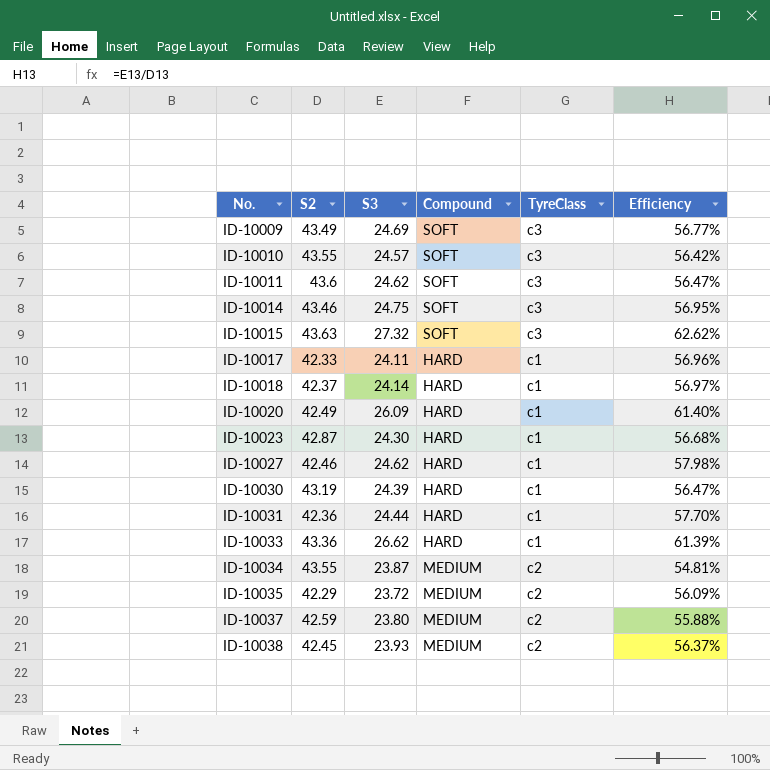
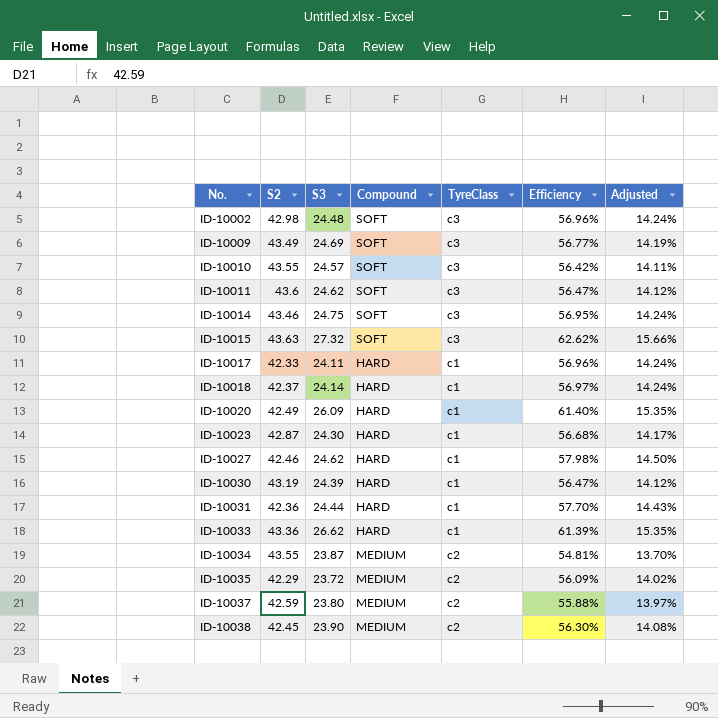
column Adjusted | formula: none -> [Efficiency] * 0.25
row ID-10002: none -> 42.98 | 24.48 | SOFT | c3 | 56.96% | 14.24%
ID-10038 | S3: 23.93 -> 23.90
ID-10038 | Efficiency: 56.37% -> 56.30%

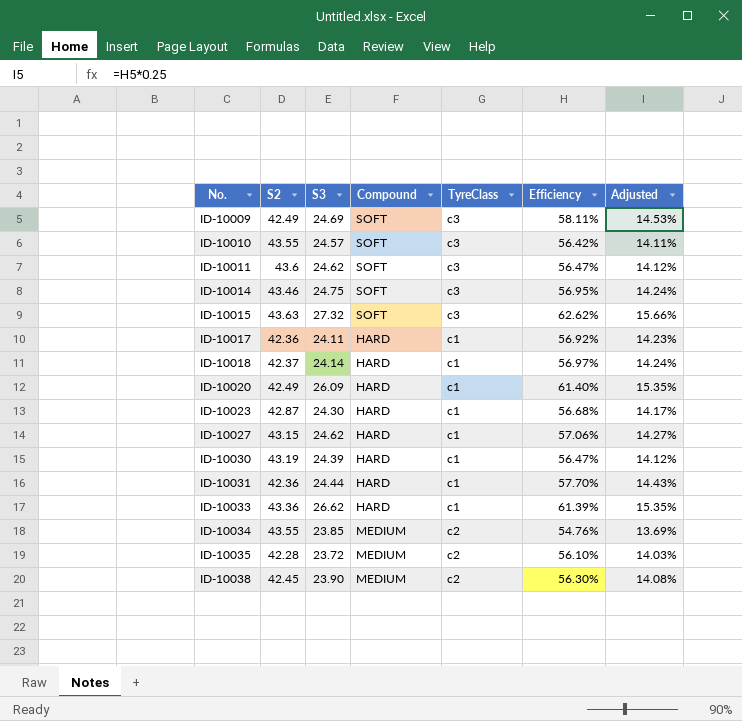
row ID-10002: 42.98 | 24.48 | SOFT | c3 | 56.96% | 14.24% -> none
row ID-10037: 42.59 | 23.80 | MEDIUM | c2 | 55.88% | 13.97% -> none
ID-10009 | S2: 43.49 -> 42.49
ID-10009 | Efficiency: 56.77% -> 58.11%
ID-10009 | Adjusted: 14.19% -> 14.53%
ID-10017 | S2: 42.33 -> 42.36
ID-10017 | Efficiency: 56.96% -> 56.92%
ID-10017 | Adjusted: 14.24% -> 14.23%
ID-10027 | S2: 42.46 -> 43.15
ID-10027 | Efficiency: 57.98% -> 57.06%
ID-10027 | Adjusted: 14.50% -> 14.27%
ID-10034 | S3: 23.87 -> 23.85
ID-10034 | Efficiency: 54.81% -> 54.76%
ID-10034 | Adjusted: 13.70% -> 13.69%
ID-10035 | S2: 42.29 -> 42.28
ID-10035 | Efficiency: 56.09% -> 56.10%
ID-10035 | Adjusted: 14.02% -> 14.03%

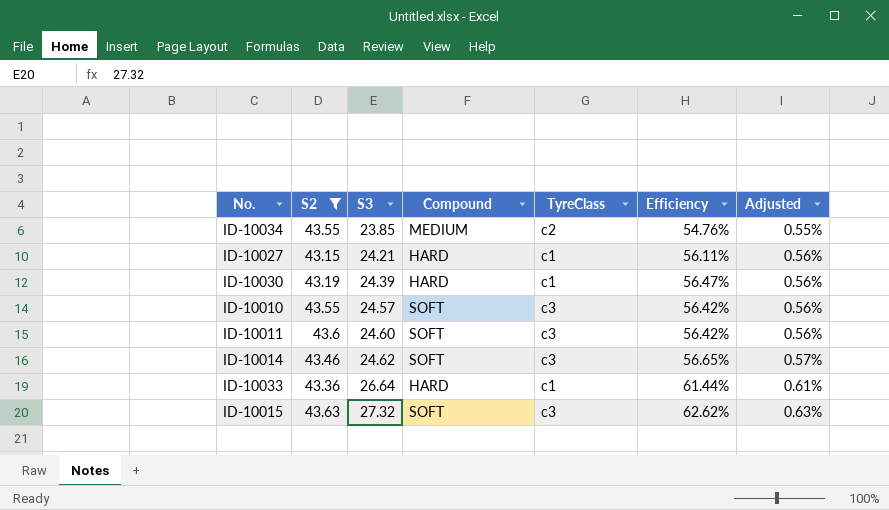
filter: none -> S2 >= 43.15
row order: No. ascending -> S3 ascending
column Adjusted | formula: [Efficiency] * 0.25 -> [Efficiency] * 0.01
ID-10027 | S3: 24.62 -> 24.21
ID-10027 | Efficiency: 57.06% -> 56.11%
ID-10011 | S3: 24.62 -> 24.60
ID-10011 | Efficiency: 56.47% -> 56.42%
ID-10014 | S3: 24.75 -> 24.62
ID-10014 | Efficiency: 56.95% -> 56.65%
ID-10033 | S3: 26.62 -> 26.64
ID-10033 | Efficiency: 61.39% -> 61.44%

